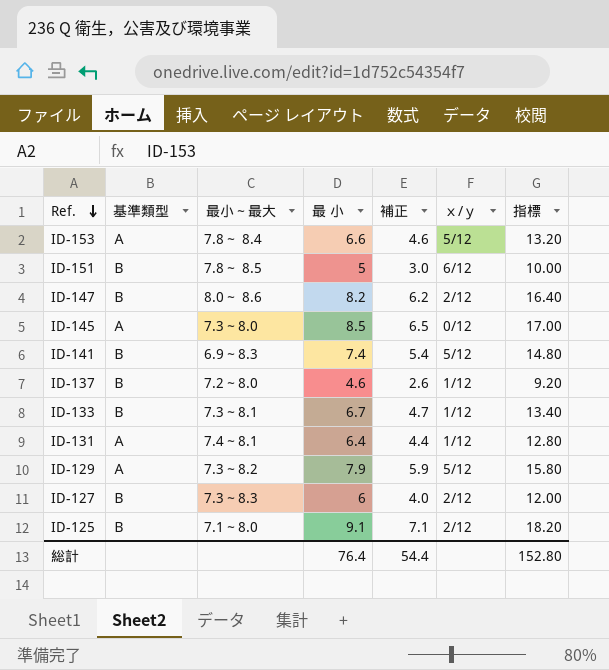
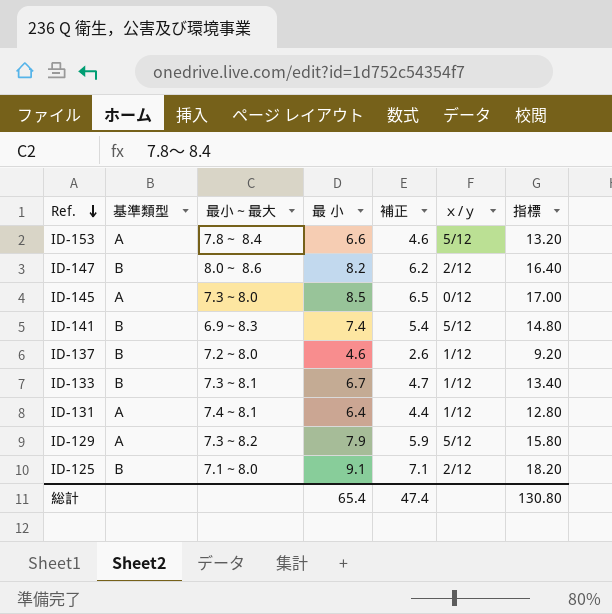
row ID-151: Ｂ | 7.8～ 8.5 | 5 | 3.0 | 6/12 | 10.00 -> none
row ID-127: Ｂ | 7.3～8.3 | 6 | 4.0 | 2/12 | 12.00 -> none
総計 | 最 小: 76.4 -> 65.4
総計 | 補正: 54.4 -> 47.4
総計 | 指標: 152.80 -> 130.80

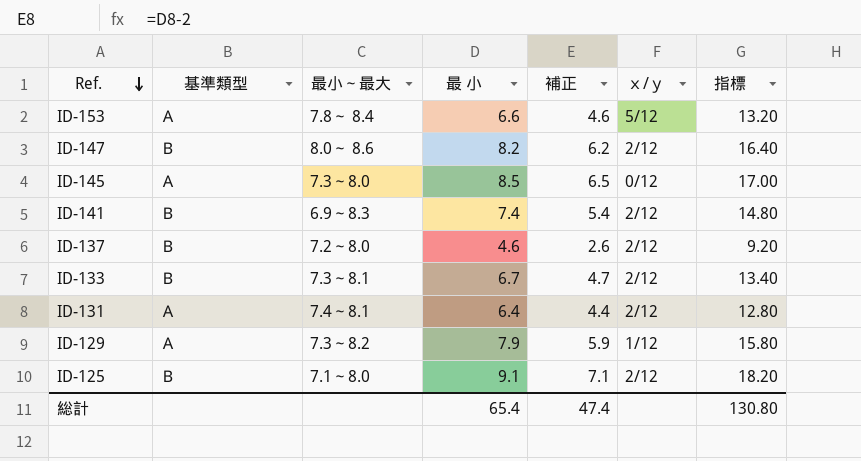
ID-141 | ｘ/ｙ: 5/12 -> 2/12
ID-137 | ｘ/ｙ: 1/12 -> 2/12
ID-133 | ｘ/ｙ: 1/12 -> 2/12
ID-131 | ｘ/ｙ: 1/12 -> 2/12
ID-129 | ｘ/ｙ: 5/12 -> 1/12

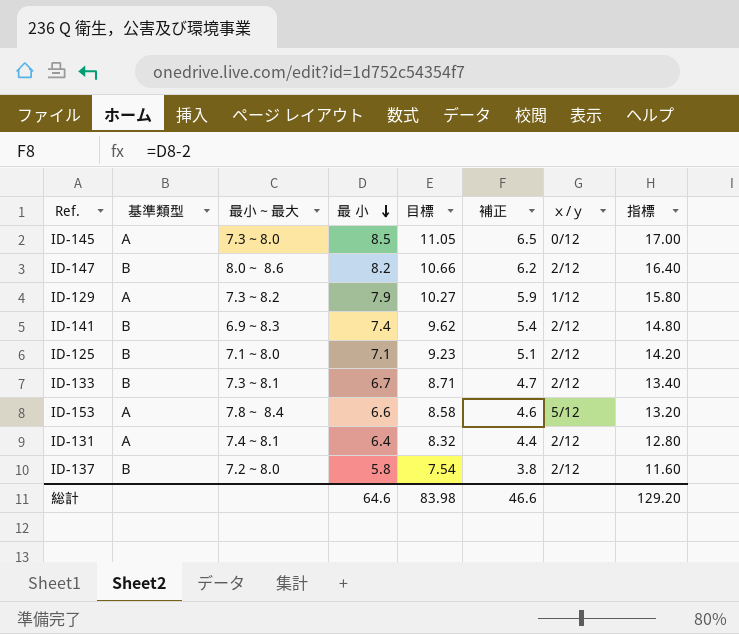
row order: Ref. descending -> 最 小 descending
column 目標 | formula: none -> [最 小] * 1.3
ID-125 | 最 小: 9.1 -> 7.1
ID-125 | 補正: 7.1 -> 5.1
ID-125 | 指標: 18.20 -> 14.20
ID-137 | 最 小: 4.6 -> 5.8
ID-137 | 補正: 2.6 -> 3.8
ID-137 | 指標: 9.20 -> 11.60
総計 | 最 小: 65.4 -> 64.6
総計 | 補正: 47.4 -> 46.6
総計 | 指標: 130.80 -> 129.20

